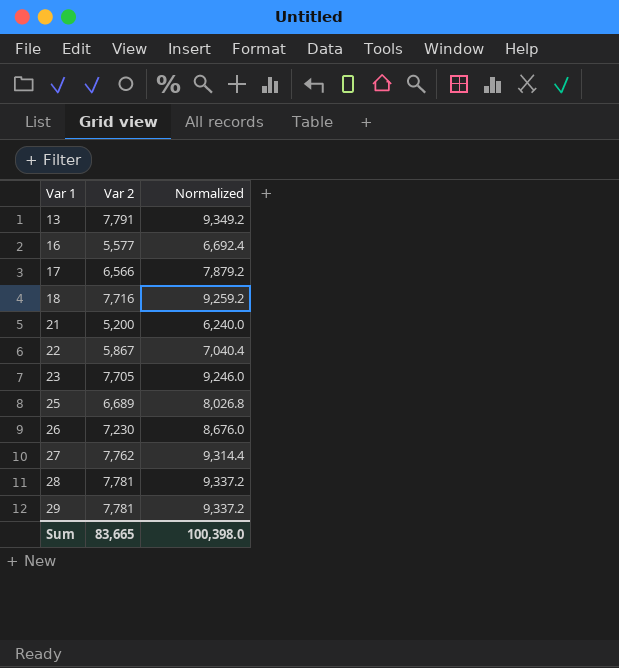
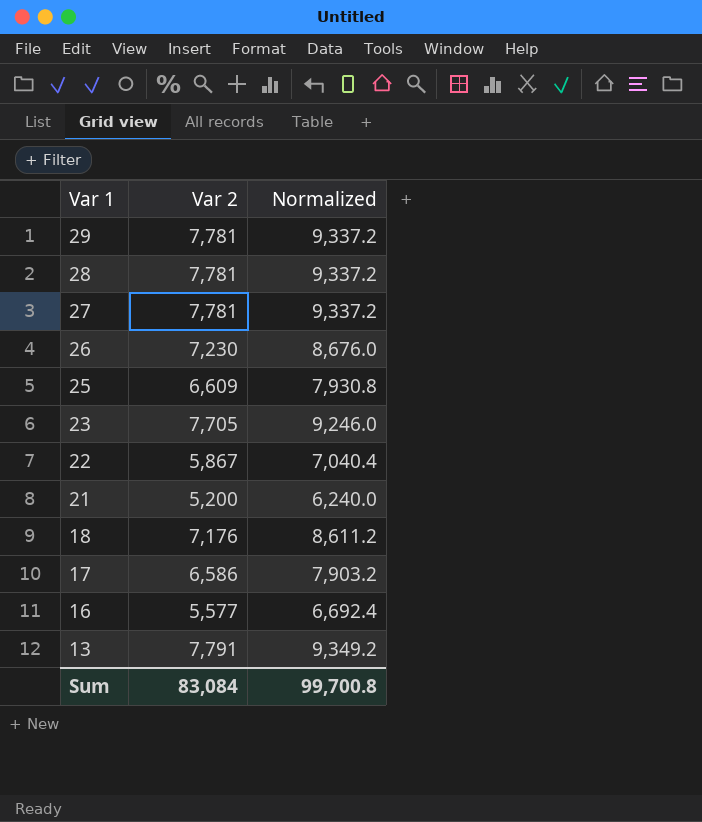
row order: Var 1 ascending -> Var 1 descending
27 | Var 2: 7,762 -> 7,781
27 | Normalized: 9,314.4 -> 9,337.2
25 | Var 2: 6,689 -> 6,609
25 | Normalized: 8,026.8 -> 7,930.8
18 | Var 2: 7,716 -> 7,176
18 | Normalized: 9,259.2 -> 8,611.2
17 | Var 2: 6,566 -> 6,586
17 | Normalized: 7,879.2 -> 7,903.2
Sum | Var 2: 83,665 -> 83,084
Sum | Normalized: 100,398.0 -> 99,700.8

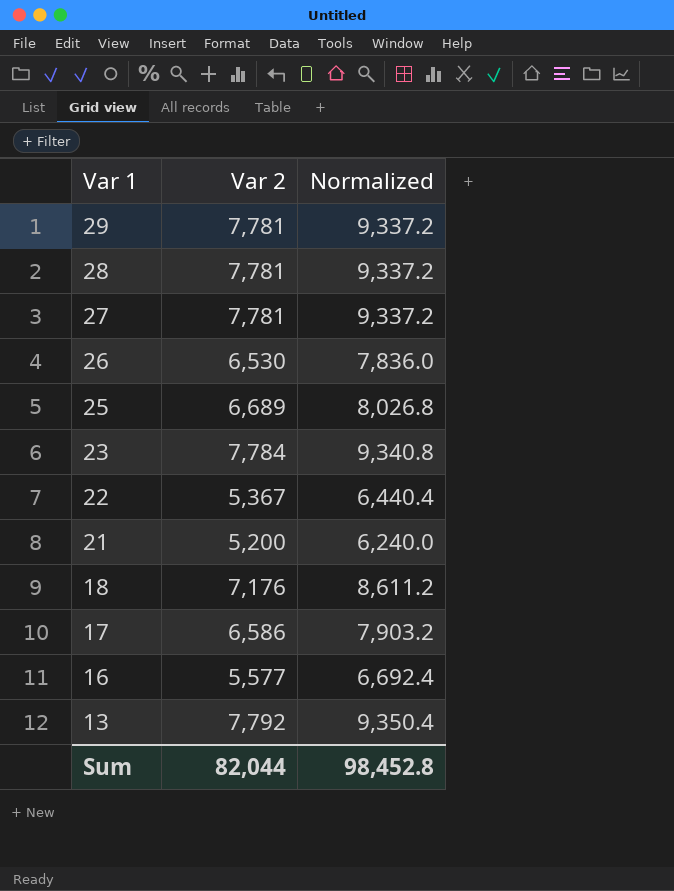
26 | Var 2: 7,230 -> 6,530
26 | Normalized: 8,676.0 -> 7,836.0
25 | Var 2: 6,609 -> 6,689
25 | Normalized: 7,930.8 -> 8,026.8
23 | Var 2: 7,705 -> 7,784
23 | Normalized: 9,246.0 -> 9,340.8
22 | Var 2: 5,867 -> 5,367
22 | Normalized: 7,040.4 -> 6,440.4
13 | Var 2: 7,791 -> 7,792
13 | Normalized: 9,349.2 -> 9,350.4
Sum | Var 2: 83,084 -> 82,044
Sum | Normalized: 99,700.8 -> 98,452.8

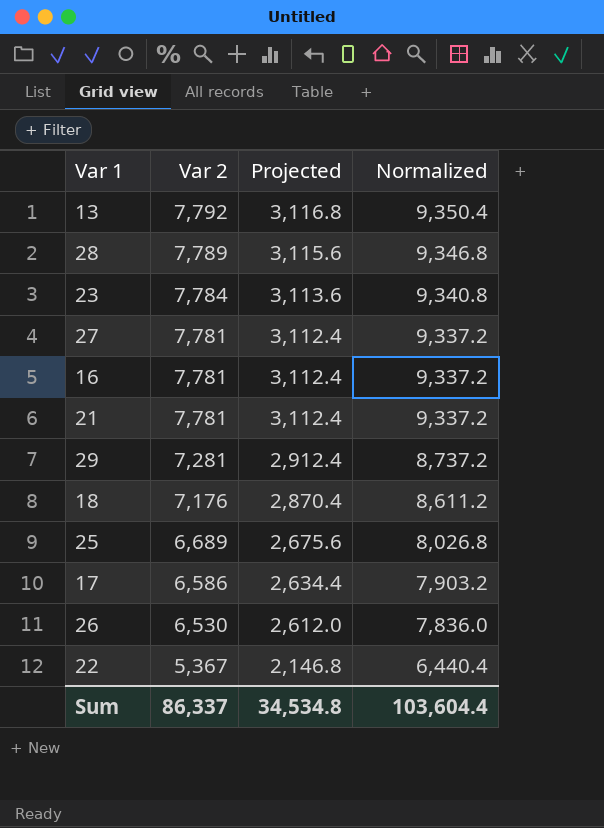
row order: Var 1 descending -> Var 2 descending
column Projected | formula: none -> [Var 2] * 0.4
28 | Var 2: 7,781 -> 7,789
28 | Normalized: 9,337.2 -> 9,346.8
16 | Var 2: 5,577 -> 7,781
16 | Normalized: 6,692.4 -> 9,337.2
21 | Var 2: 5,200 -> 7,781
21 | Normalized: 6,240.0 -> 9,337.2
29 | Var 2: 7,781 -> 7,281
29 | Normalized: 9,337.2 -> 8,737.2
Sum | Var 2: 82,044 -> 86,337
Sum | Normalized: 98,452.8 -> 103,604.4

